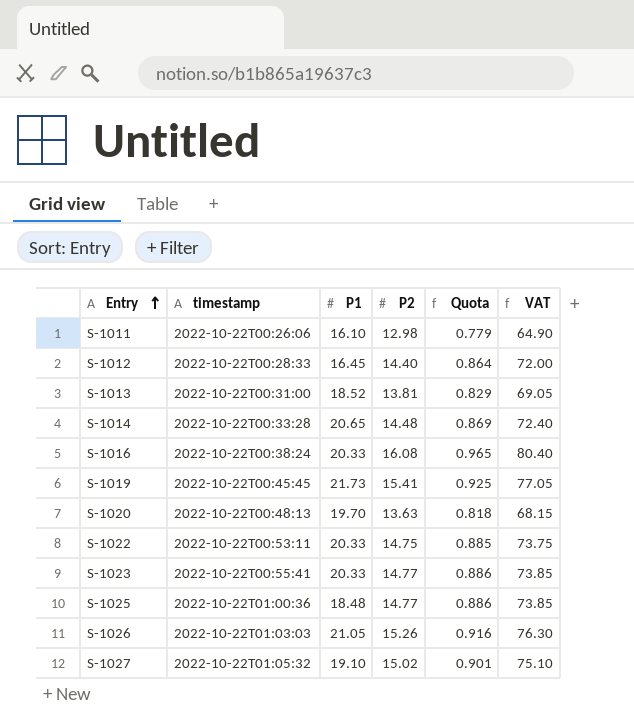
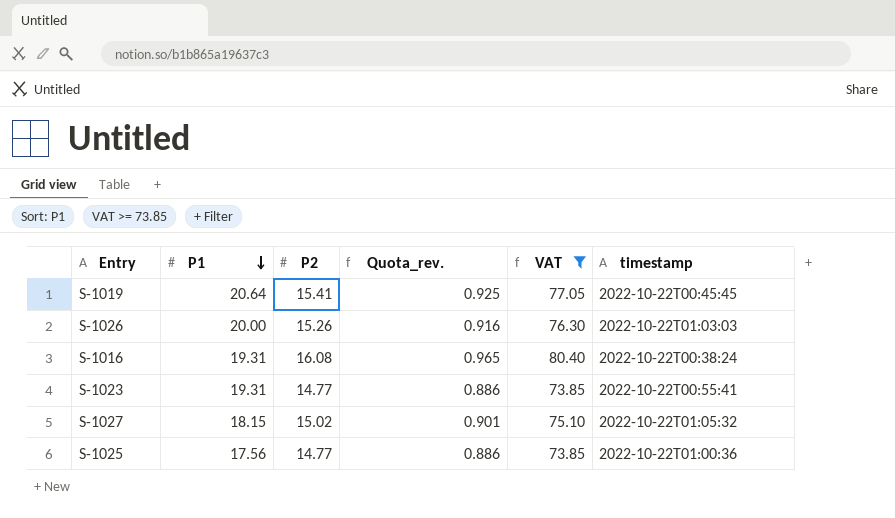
filter: none -> VAT >= 73.85
row order: Entry ascending -> P1 descending
column name: Quota -> Quota_rev.
column timestamp | position: 2 -> 6
S-1019 | P1: 21.73 -> 20.64
S-1026 | P1: 21.05 -> 20.00
S-1016 | P1: 20.33 -> 19.31
S-1023 | P1: 20.33 -> 19.31
S-1027 | P1: 19.10 -> 18.15
S-1025 | P1: 18.48 -> 17.56

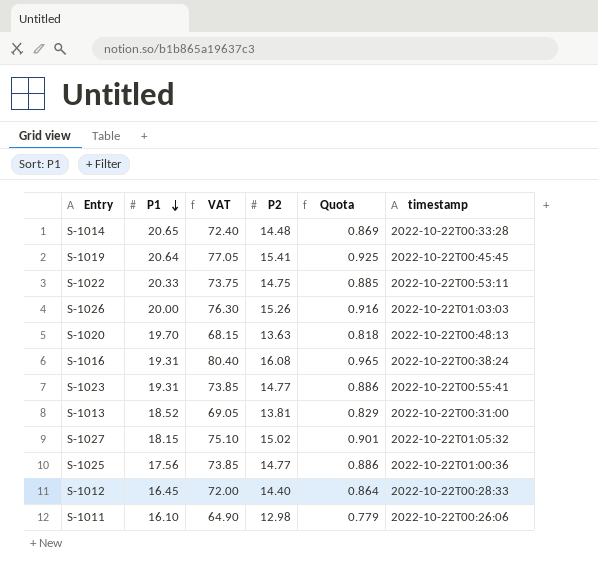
filter: VAT >= 73.85 -> none
column VAT | position: 5 -> 3
column name: Quota_rev. -> Quota

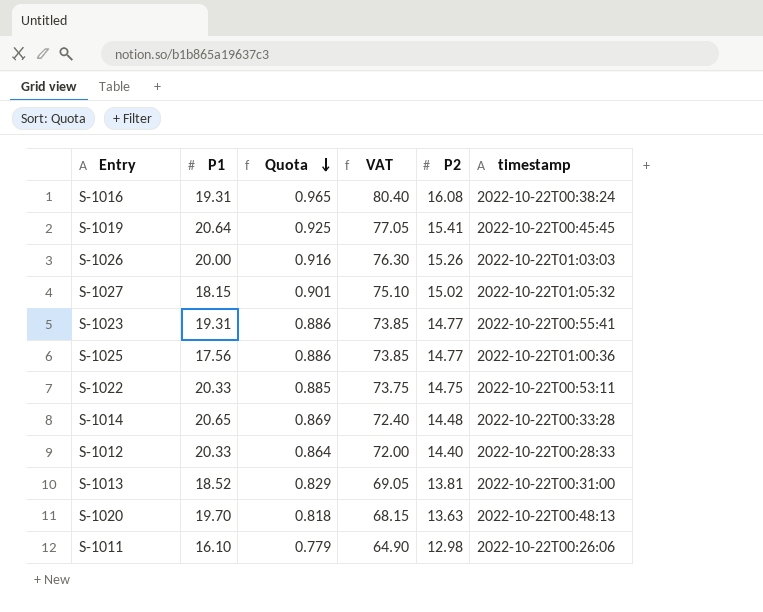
row order: P1 descending -> Quota descending
column Quota | position: 5 -> 3
S-1012 | P1: 16.45 -> 20.33

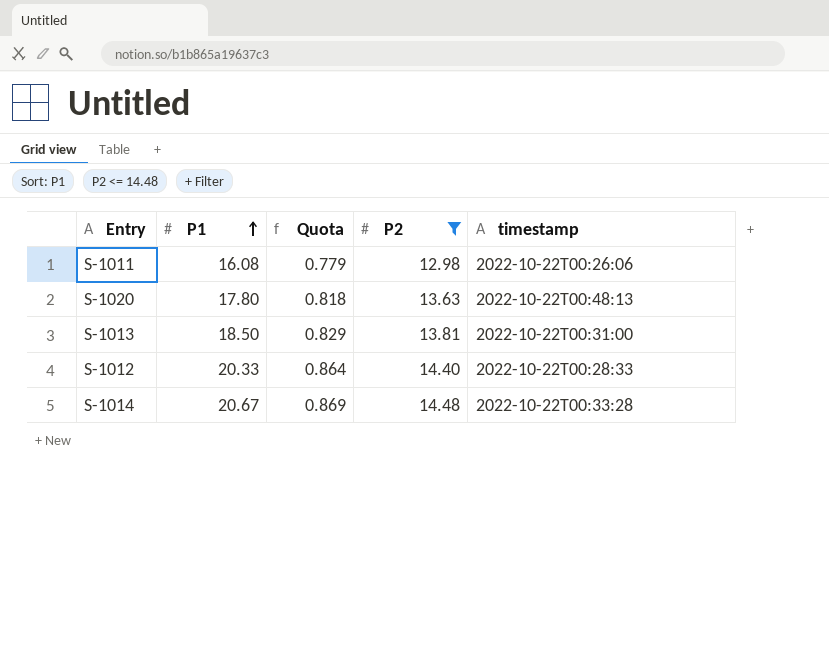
filter: none -> P2 <= 14.48
row order: Quota descending -> P1 ascending
column VAT | formula: [P2] * 5 -> none
S-1011 | P1: 16.10 -> 16.08
S-1020 | P1: 19.70 -> 17.80
S-1013 | P1: 18.52 -> 18.50
S-1014 | P1: 20.65 -> 20.67

